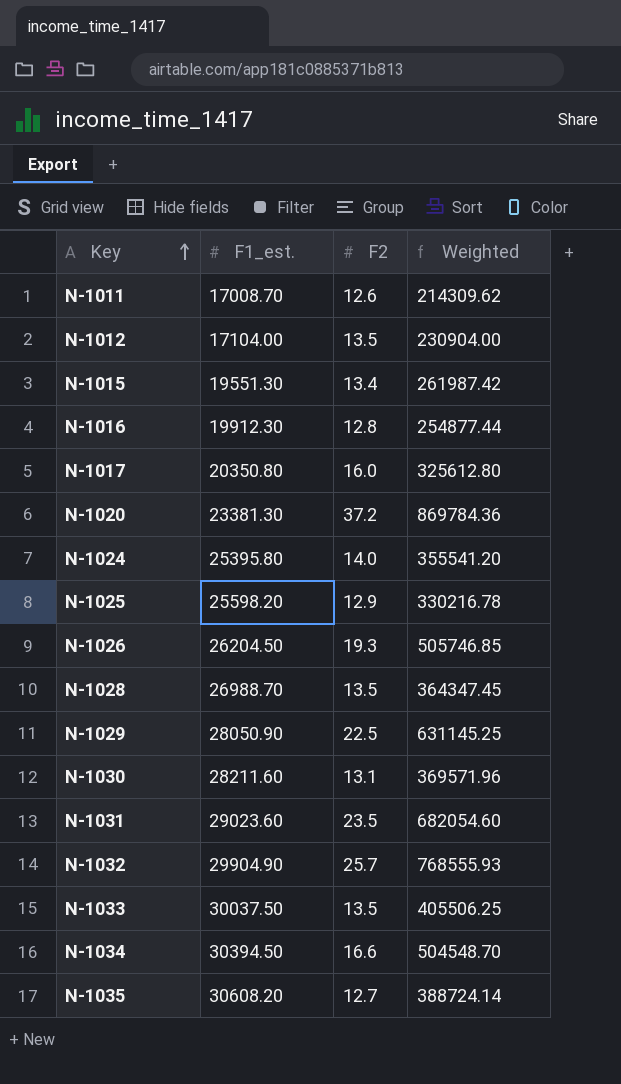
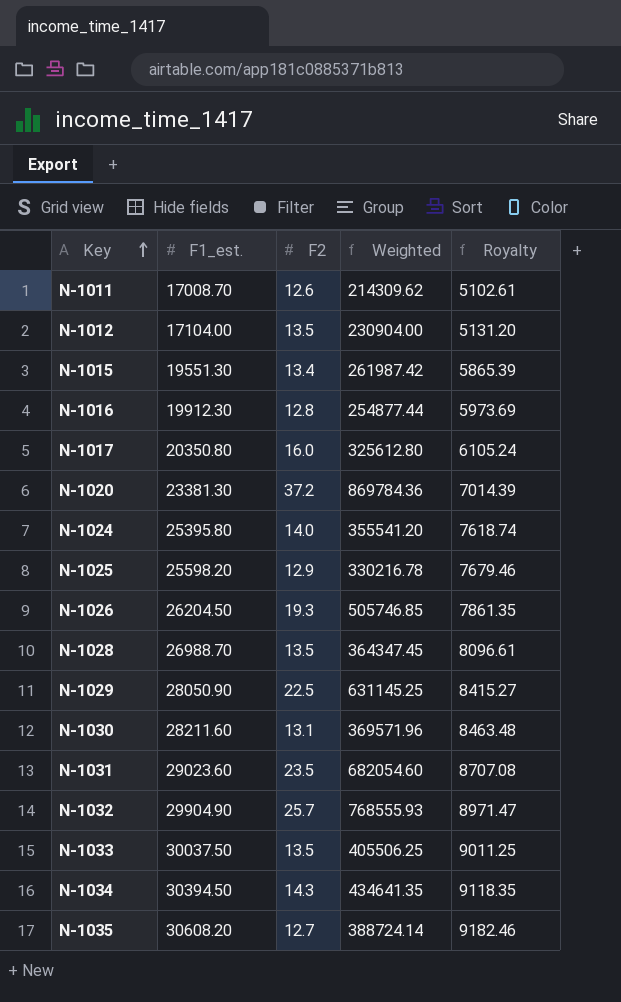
column Royalty | formula: none -> [F1_est.] * 0.3
N-1034 | F2: 16.6 -> 14.3
N-1034 | Weighted: 504548.70 -> 434641.35

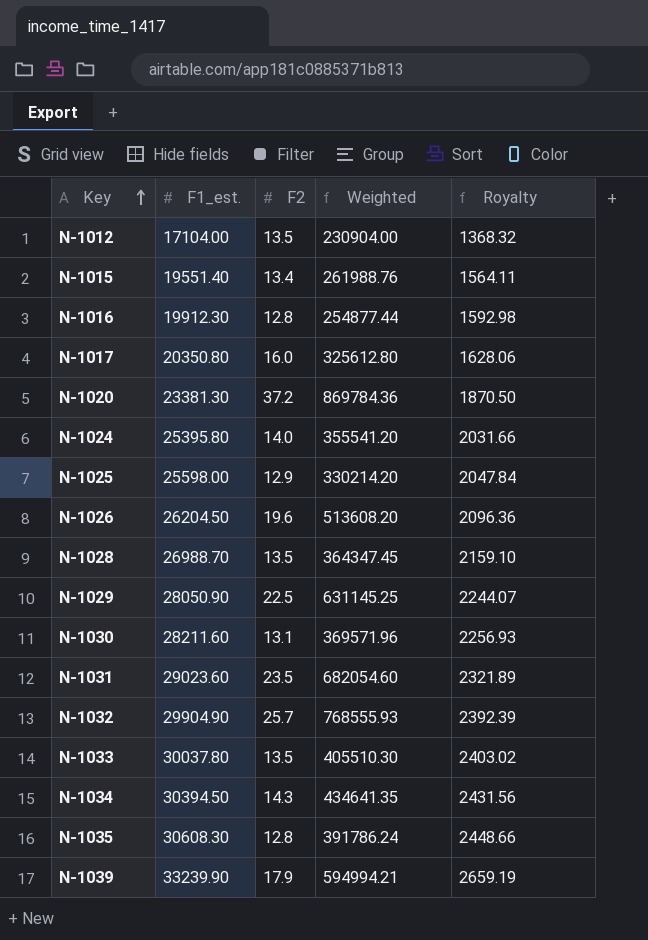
column Royalty | formula: [F1_est.] * 0.3 -> [F1_est.] * 0.08
row N-1011: 17008.70 | 12.6 | 214309.62 | 5102.61 -> none
N-1015 | F1_est.: 19551.30 -> 19551.40
N-1015 | Weighted: 261987.42 -> 261988.76
N-1025 | F1_est.: 25598.20 -> 25598.00
N-1025 | Weighted: 330216.78 -> 330214.20
N-1026 | F2: 19.3 -> 19.6
N-1026 | Weighted: 505746.85 -> 513608.20
N-1033 | F1_est.: 30037.50 -> 30037.80
N-1033 | Weighted: 405506.25 -> 405510.30
N-1035 | F1_est.: 30608.20 -> 30608.30
N-1035 | F2: 12.7 -> 12.8
N-1035 | Weighted: 388724.14 -> 391786.24
row N-1039: none -> 33239.90 | 17.9 | 594994.21 | 2659.19

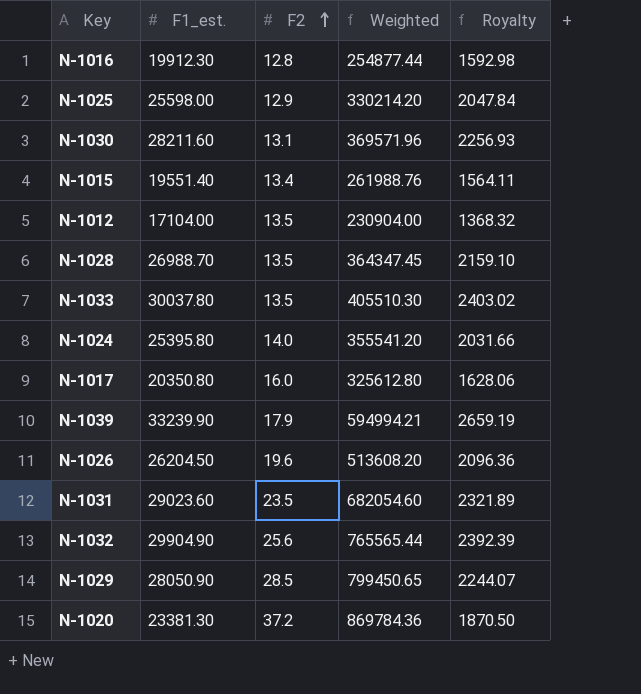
row order: Key ascending -> F2 ascending
row N-1034: 30394.50 | 14.3 | 434641.35 | 2431.56 -> none
row N-1035: 30608.30 | 12.8 | 391786.24 | 2448.66 -> none
N-1032 | F2: 25.7 -> 25.6
N-1032 | Weighted: 768555.93 -> 765565.44
N-1029 | F2: 22.5 -> 28.5
N-1029 | Weighted: 631145.25 -> 799450.65

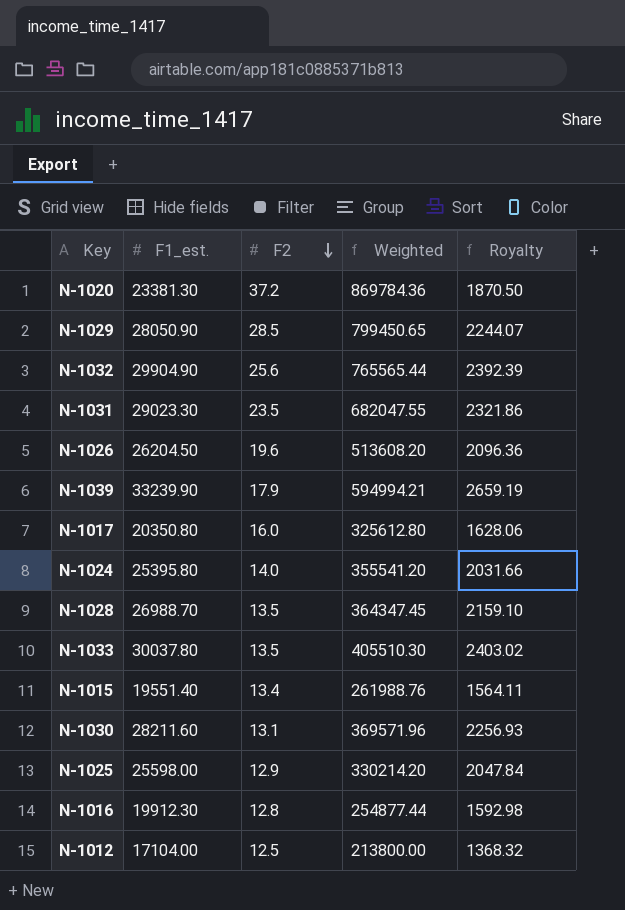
row order: F2 ascending -> F2 descending
N-1031 | F1_est.: 29023.60 -> 29023.30
N-1031 | Weighted: 682054.60 -> 682047.55
N-1031 | Royalty: 2321.89 -> 2321.86
N-1012 | F2: 13.5 -> 12.5
N-1012 | Weighted: 230904.00 -> 213800.00

